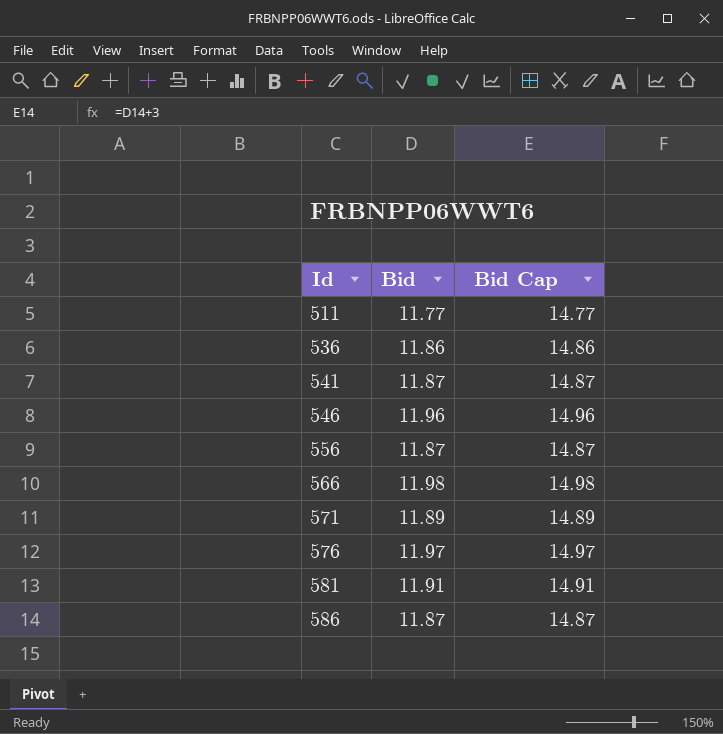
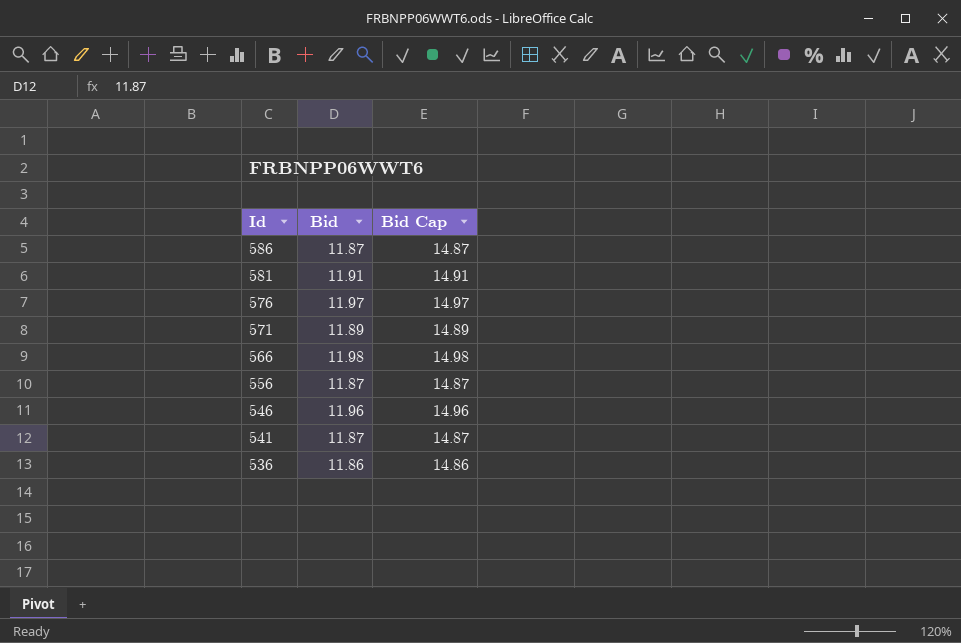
row order: Id ascending -> Id descending
row 511: 11.77 | 14.77 -> none

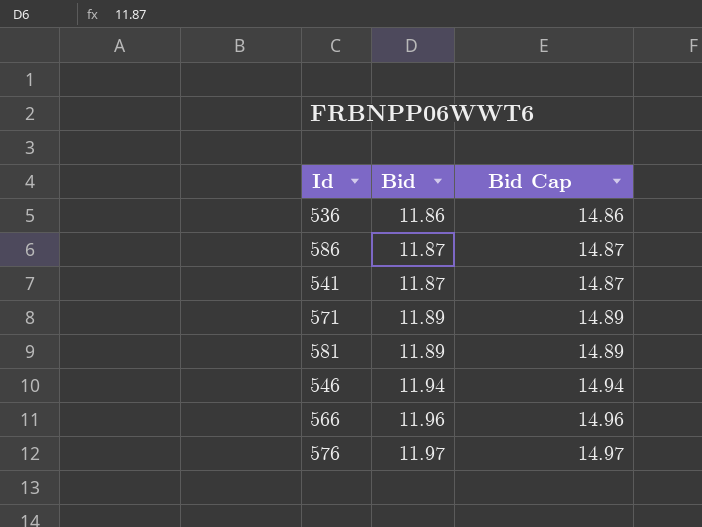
row order: Id descending -> Bid ascending
row 556: 11.87 | 14.87 -> none
581 | Bid: 11.91 -> 11.89
581 | Bid Cap: 14.91 -> 14.89
546 | Bid: 11.96 -> 11.94
546 | Bid Cap: 14.96 -> 14.94
566 | Bid: 11.98 -> 11.96
566 | Bid Cap: 14.98 -> 14.96

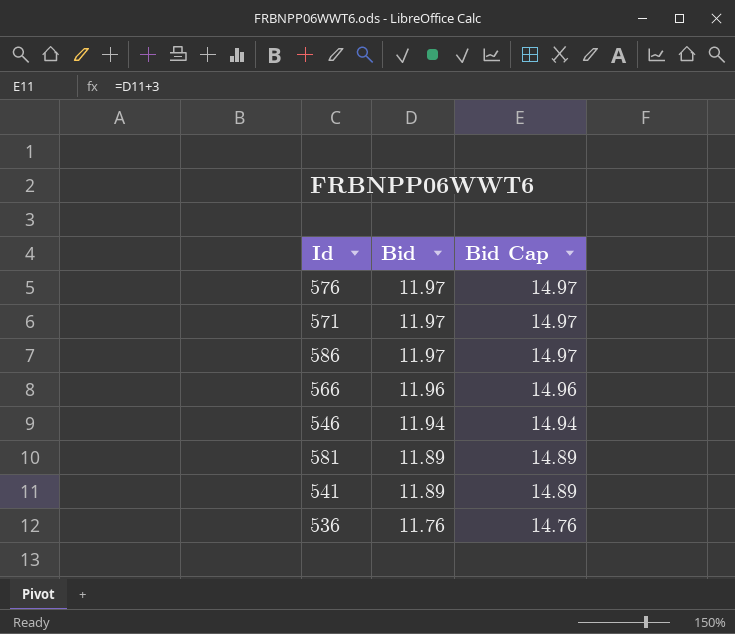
row order: Bid ascending -> Bid descending
571 | Bid: 11.89 -> 11.97
571 | Bid Cap: 14.89 -> 14.97
586 | Bid: 11.87 -> 11.97
586 | Bid Cap: 14.87 -> 14.97
541 | Bid: 11.87 -> 11.89
541 | Bid Cap: 14.87 -> 14.89
536 | Bid: 11.86 -> 11.76
536 | Bid Cap: 14.86 -> 14.76

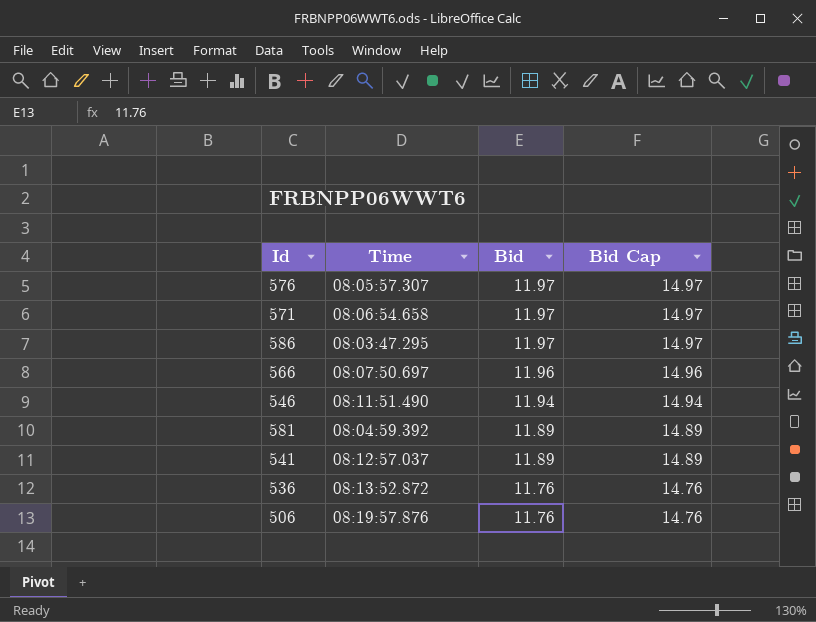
column Time | position: none -> 2
row 506: none -> 08:19:57.876 | 11.76 | 14.76

